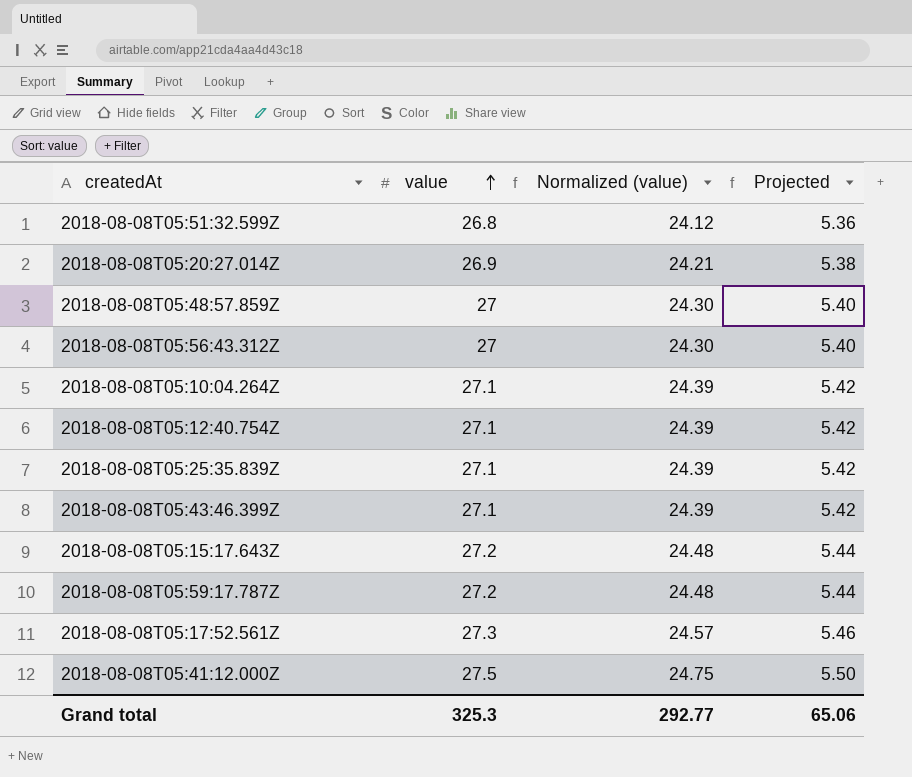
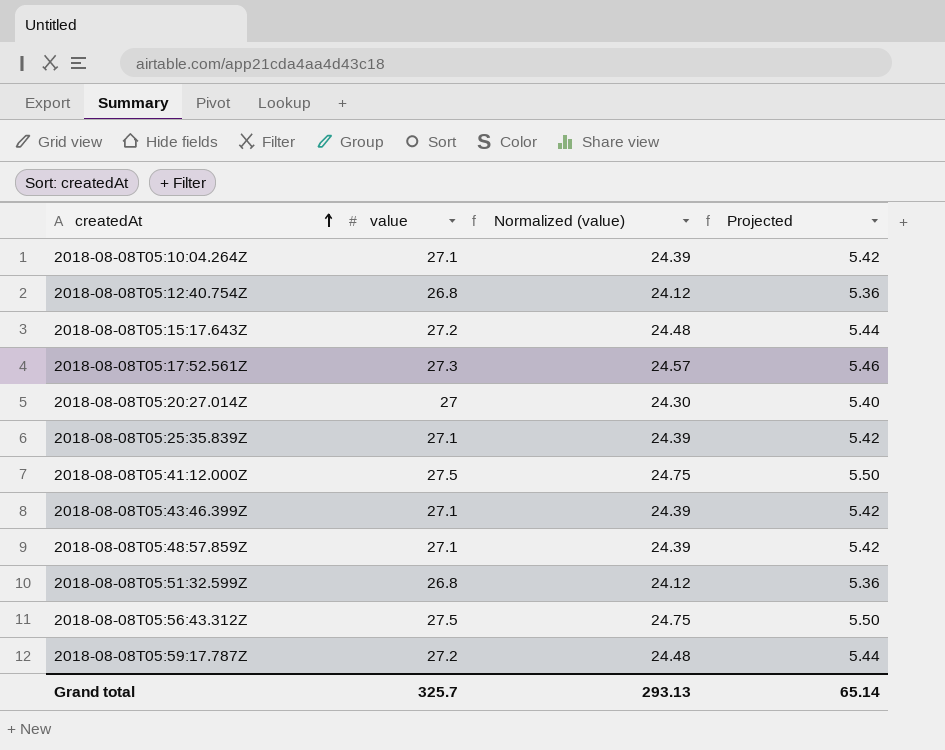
row order: value ascending -> createdAt ascending
2018-08-08T05:12:40.754Z | value: 27.1 -> 26.8
2018-08-08T05:12:40.754Z | Normalized (value): 24.39 -> 24.12
2018-08-08T05:12:40.754Z | Projected: 5.42 -> 5.36
2018-08-08T05:20:27.014Z | value: 26.9 -> 27
2018-08-08T05:20:27.014Z | Normalized (value): 24.21 -> 24.30
2018-08-08T05:20:27.014Z | Projected: 5.38 -> 5.40
2018-08-08T05:48:57.859Z | value: 27 -> 27.1
2018-08-08T05:48:57.859Z | Normalized (value): 24.30 -> 24.39
2018-08-08T05:48:57.859Z | Projected: 5.40 -> 5.42
2018-08-08T05:56:43.312Z | value: 27 -> 27.5
2018-08-08T05:56:43.312Z | Normalized (value): 24.30 -> 24.75
2018-08-08T05:56:43.312Z | Projected: 5.40 -> 5.50
Grand total | value: 325.3 -> 325.7
Grand total | Normalized (value): 292.77 -> 293.13
Grand total | Projected: 65.06 -> 65.14

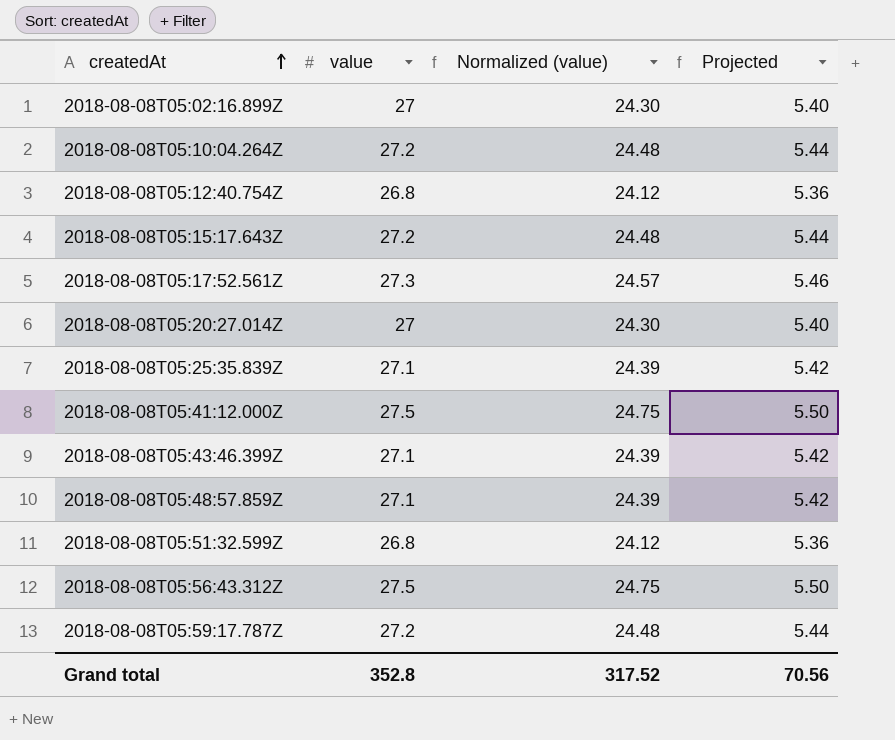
row 2018-08-08T05:02:16.899Z: none -> 27 | 24.30 | 5.40
2018-08-08T05:10:04.264Z | value: 27.1 -> 27.2
2018-08-08T05:10:04.264Z | Normalized (value): 24.39 -> 24.48
2018-08-08T05:10:04.264Z | Projected: 5.42 -> 5.44
Grand total | value: 325.7 -> 352.8
Grand total | Normalized (value): 293.13 -> 317.52
Grand total | Projected: 65.14 -> 70.56

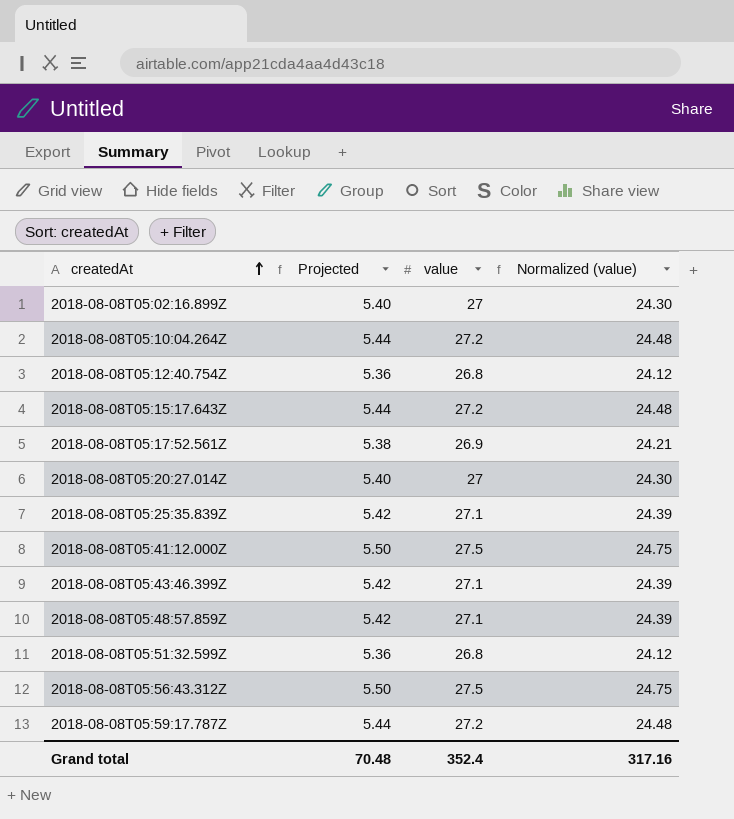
column Projected | position: 4 -> 2
2018-08-08T05:17:52.561Z | Projected: 5.46 -> 5.38
2018-08-08T05:17:52.561Z | value: 27.3 -> 26.9
2018-08-08T05:17:52.561Z | Normalized (value): 24.57 -> 24.21
Grand total | Projected: 70.56 -> 70.48
Grand total | value: 352.8 -> 352.4
Grand total | Normalized (value): 317.52 -> 317.16

